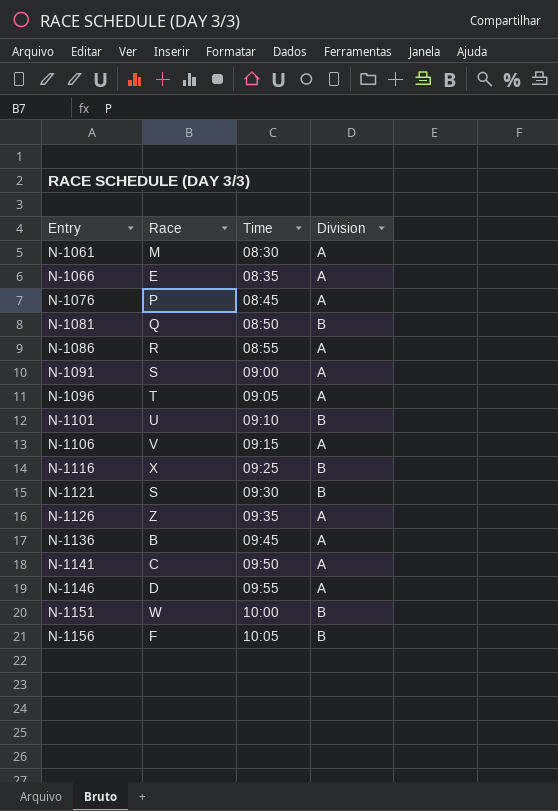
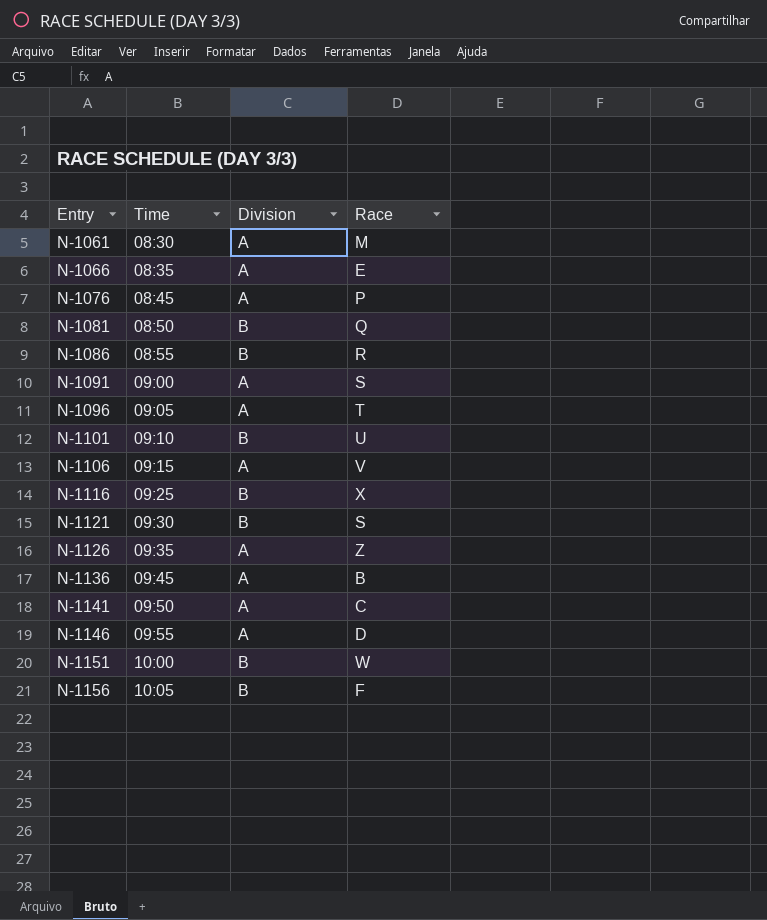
column Race | position: 2 -> 4
N-1086 | Division: A -> B

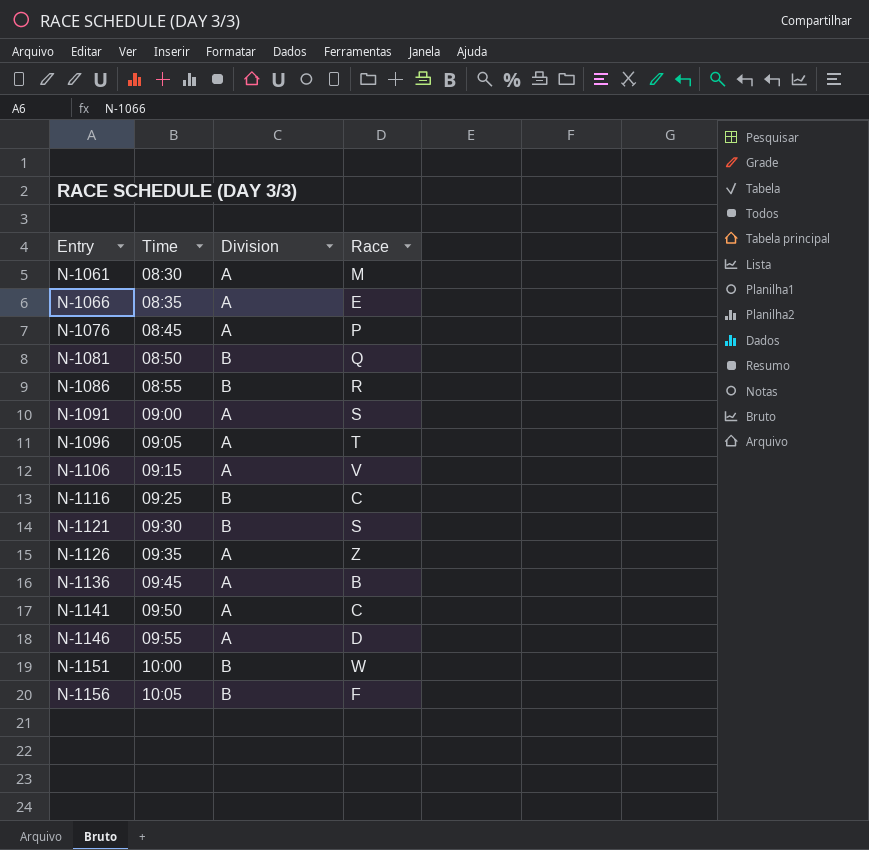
row N-1101: 09:10 | B | U -> none
N-1116 | Race: X -> C

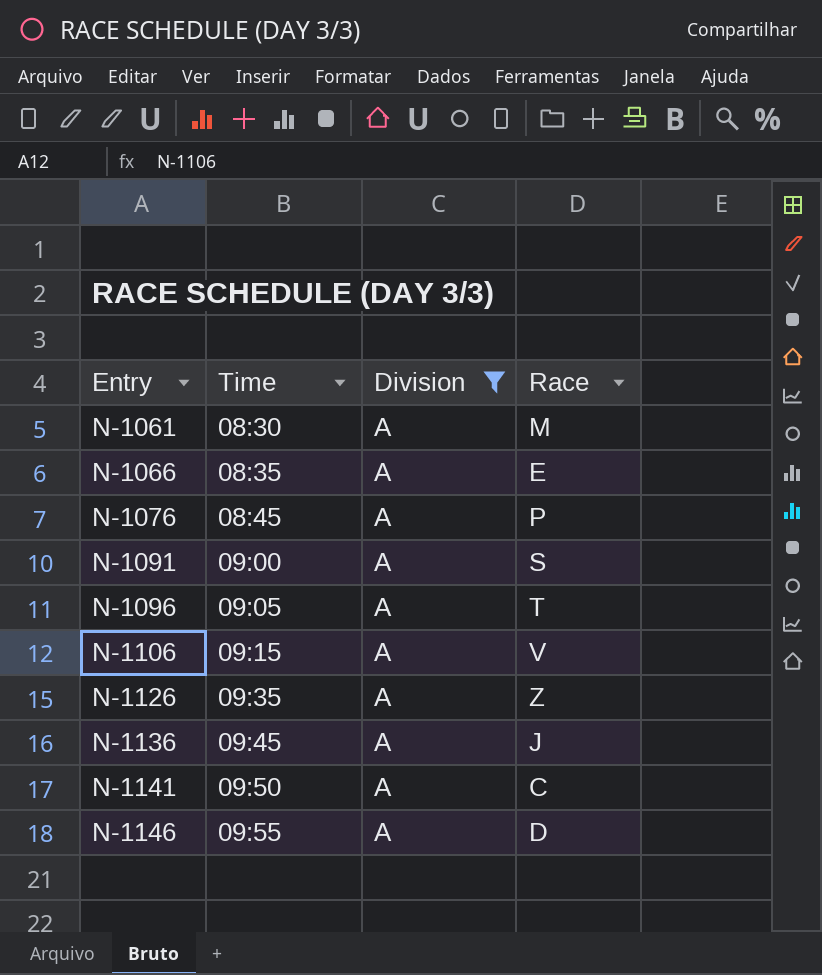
filter: none -> Division = A
N-1136 | Race: B -> J

